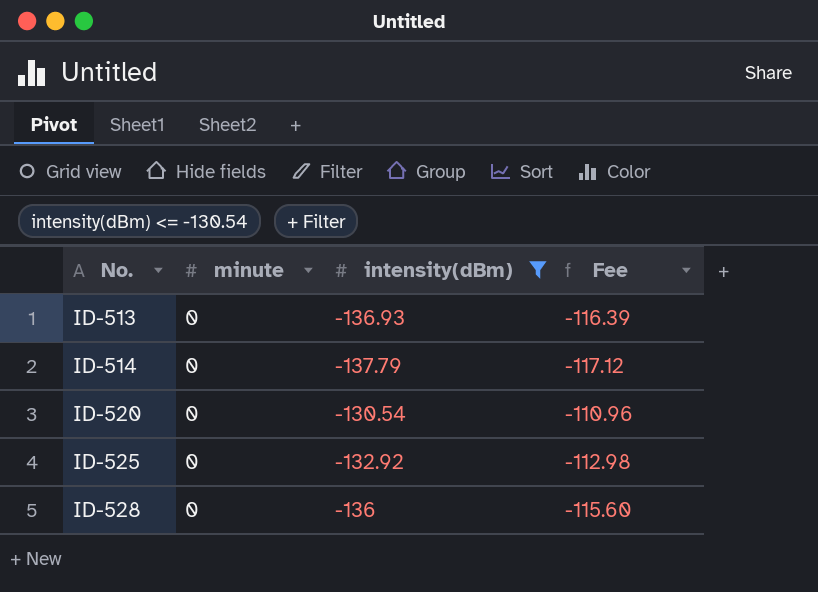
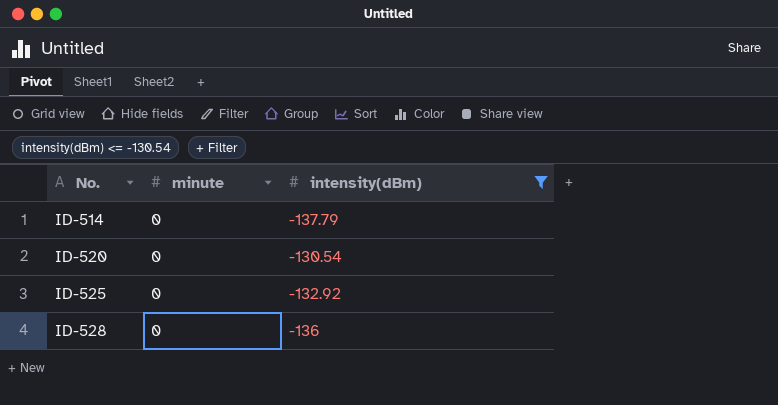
column Fee | formula: [intensity(dBm)] * 0.85 -> none
row ID-513: 0 | -136.93 | -116.39 -> none

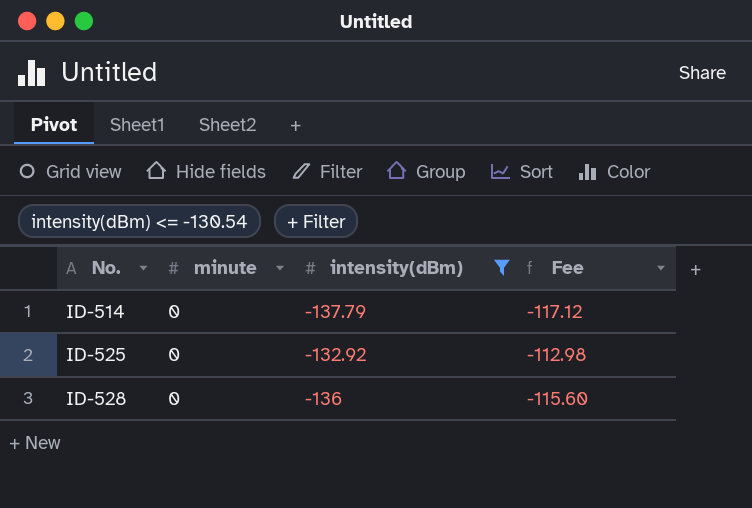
column Fee | formula: none -> [intensity(dBm)] * 0.85
row ID-520: 0 | -130.54 -> none

